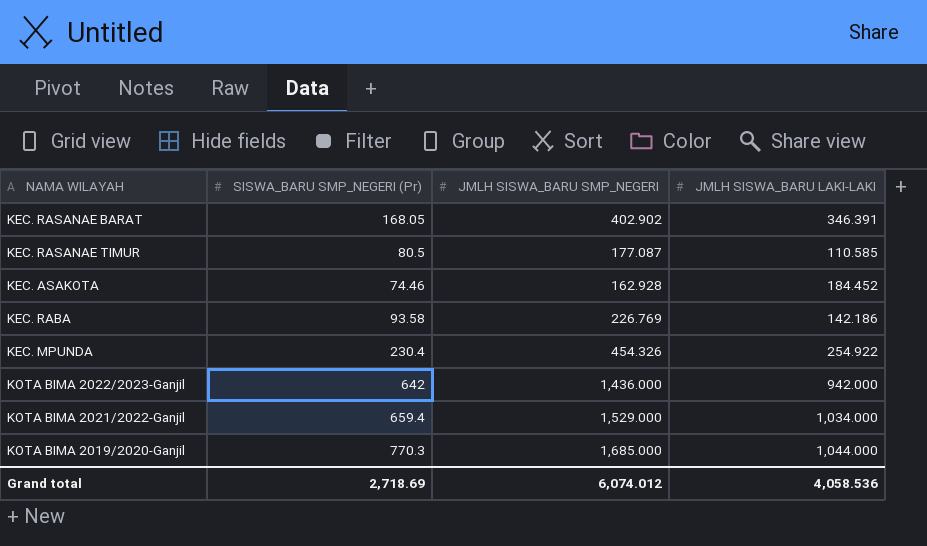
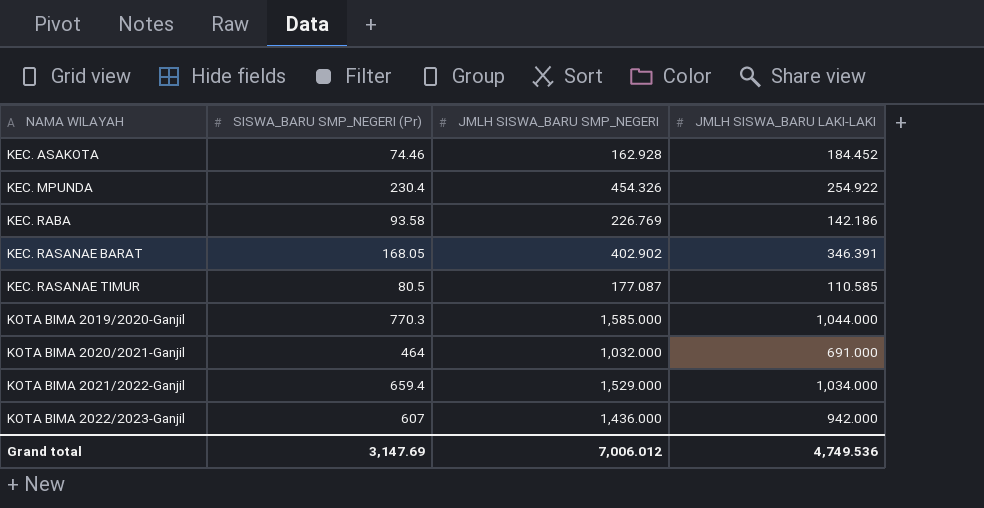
row order: none -> NAMA WILAYAH ascending
KOTA BIMA 2019/2020-Ganjil | JMLH SISWA_BARU SMP_NEGERI: 1,685.000 -> 1,585.000
row KOTA BIMA 2020/2021-Ganjil: none -> 464 | 1,032.000 | 691.000
KOTA BIMA 2022/2023-Ganjil | SISWA_BARU SMP_NEGERI (Pr): 642 -> 607
Grand total | SISWA_BARU SMP_NEGERI (Pr): 2,718.69 -> 3,147.69
Grand total | JMLH SISWA_BARU SMP_NEGERI: 6,074.012 -> 7,006.012
Grand total | JMLH SISWA_BARU LAKI-LAKI: 4,058.536 -> 4,749.536

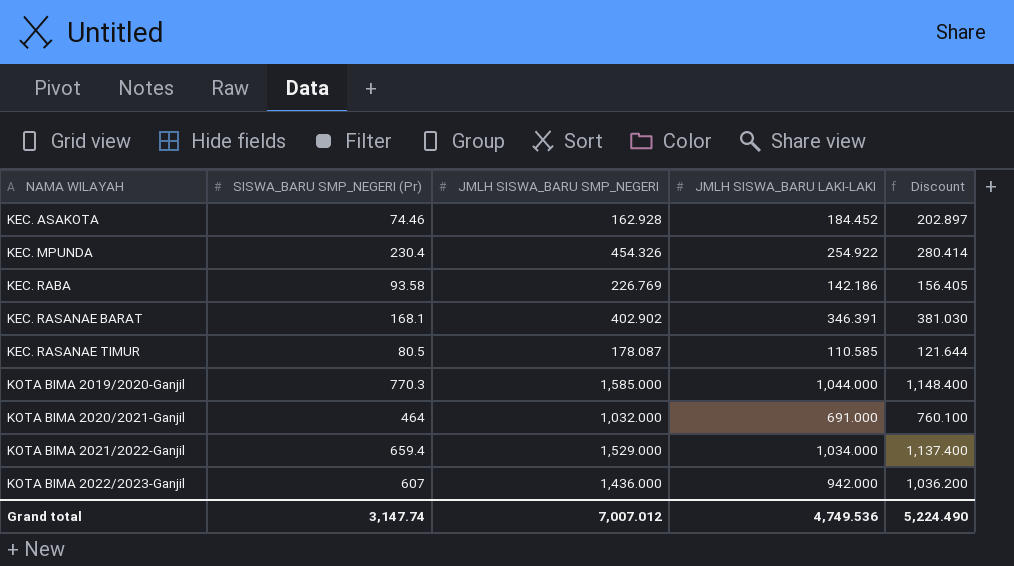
column Discount | formula: none -> [JMLH SISWA_BARU LAKI-LAKI] * 1.1
KEC. RASANAE BARAT | SISWA_BARU SMP_NEGERI (Pr): 168.05 -> 168.1
KEC. RASANAE TIMUR | JMLH SISWA_BARU SMP_NEGERI: 177.087 -> 178.087
Grand total | SISWA_BARU SMP_NEGERI (Pr): 3,147.69 -> 3,147.74
Grand total | JMLH SISWA_BARU SMP_NEGERI: 7,006.012 -> 7,007.012

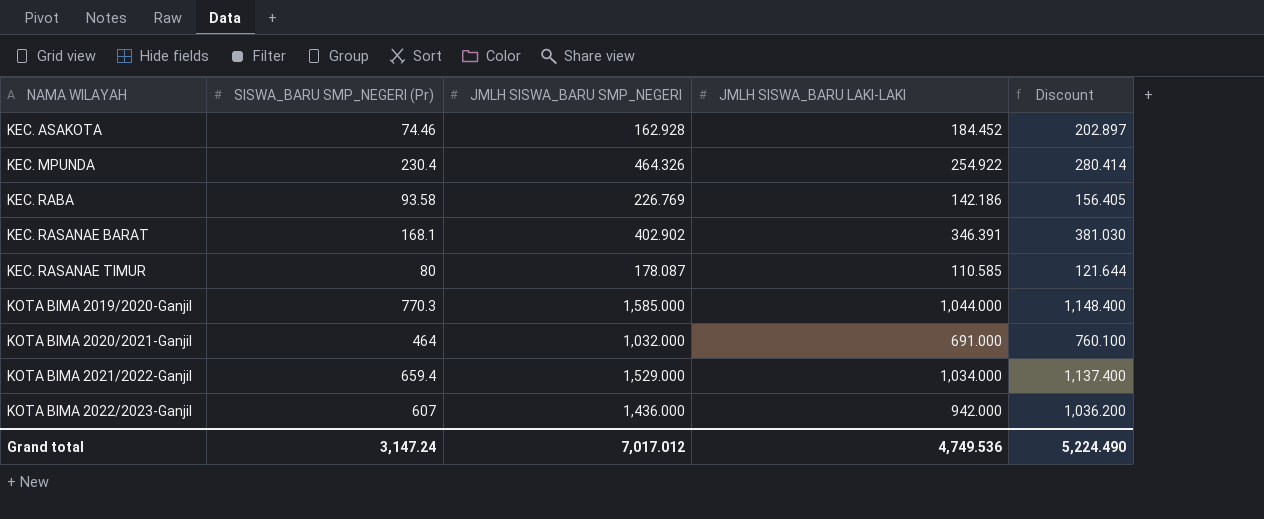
KEC. MPUNDA | JMLH SISWA_BARU SMP_NEGERI: 454.326 -> 464.326
KEC. RASANAE TIMUR | SISWA_BARU SMP_NEGERI (Pr): 80.5 -> 80
Grand total | SISWA_BARU SMP_NEGERI (Pr): 3,147.74 -> 3,147.24
Grand total | JMLH SISWA_BARU SMP_NEGERI: 7,007.012 -> 7,017.012

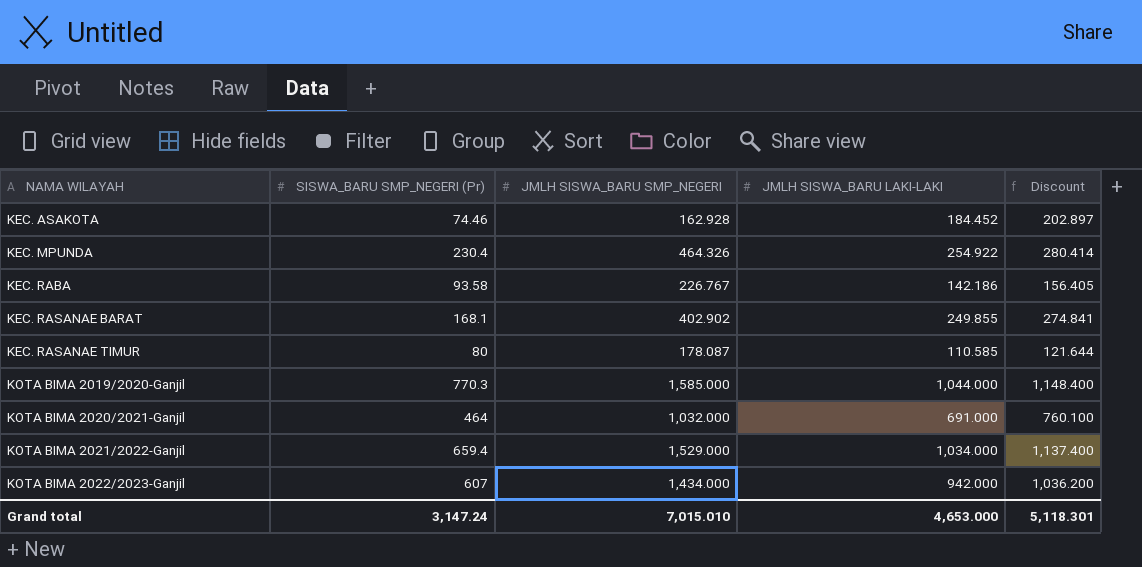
KEC. RABA | JMLH SISWA_BARU SMP_NEGERI: 226.769 -> 226.767
KEC. RASANAE BARAT | JMLH SISWA_BARU LAKI-LAKI: 346.391 -> 249.855
KEC. RASANAE BARAT | Discount: 381.030 -> 274.841
KOTA BIMA 2022/2023-Ganjil | JMLH SISWA_BARU SMP_NEGERI: 1,436.000 -> 1,434.000
Grand total | JMLH SISWA_BARU SMP_NEGERI: 7,017.012 -> 7,015.010
Grand total | JMLH SISWA_BARU LAKI-LAKI: 4,749.536 -> 4,653.000
Grand total | Discount: 5,224.490 -> 5,118.301

